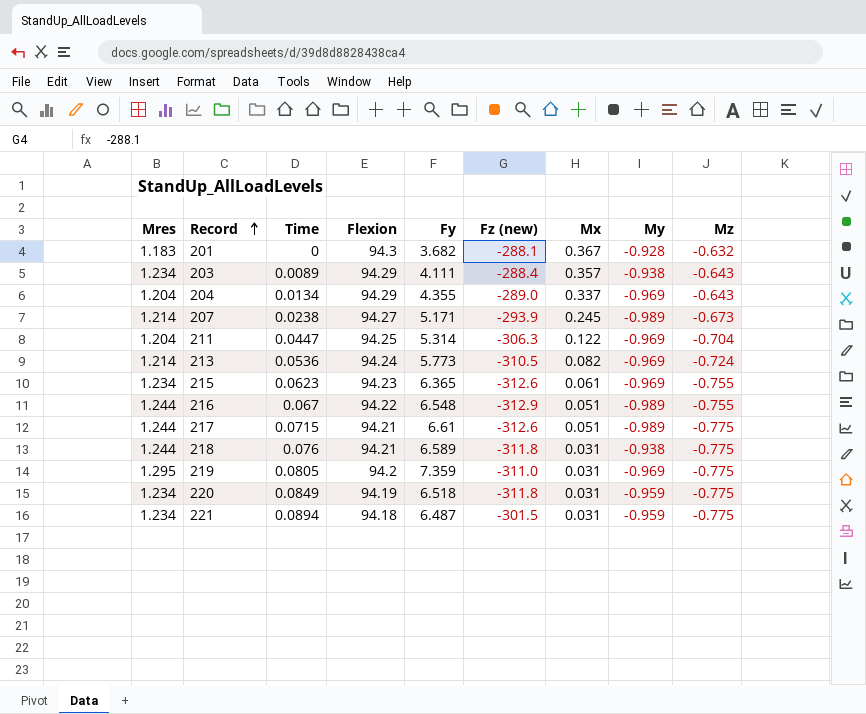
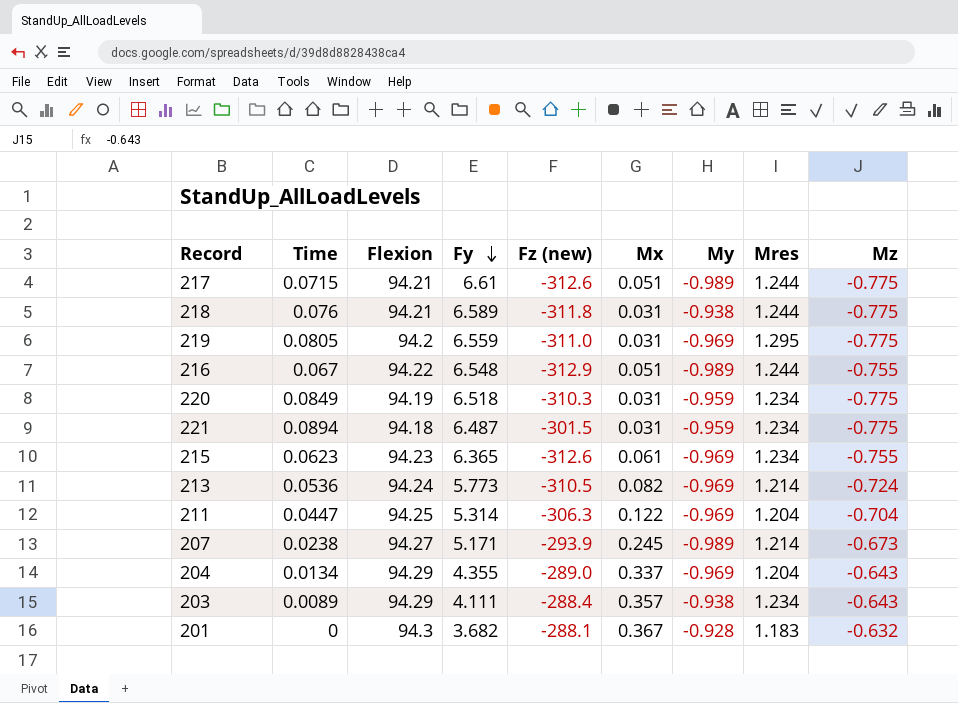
row order: Record ascending -> Fy descending
column Mres | position: 1 -> 8
219 | Fy: 7.359 -> 6.559
220 | Fz (new): -311.8 -> -310.3

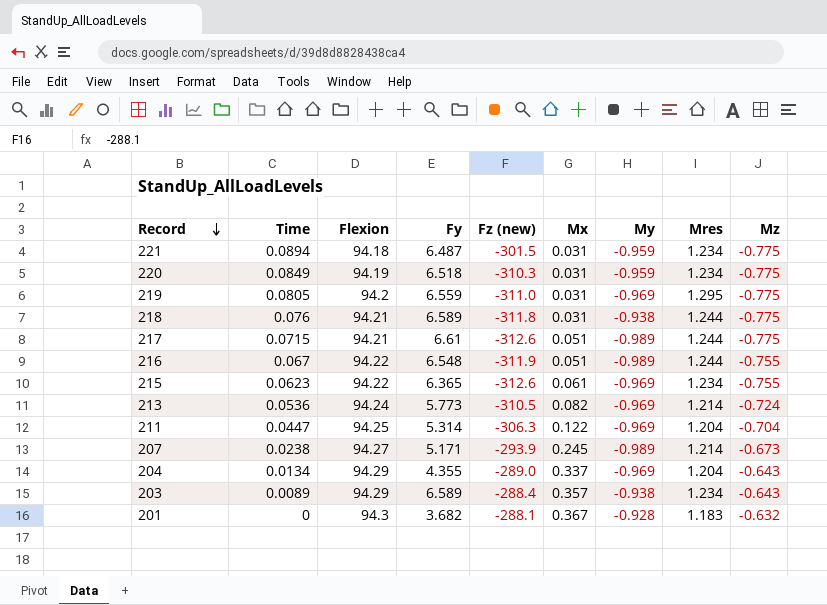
row order: Fy descending -> Record descending
216 | Fz (new): -312.9 -> -311.9
215 | Flexion: 94.23 -> 94.22
203 | Fy: 4.111 -> 6.589

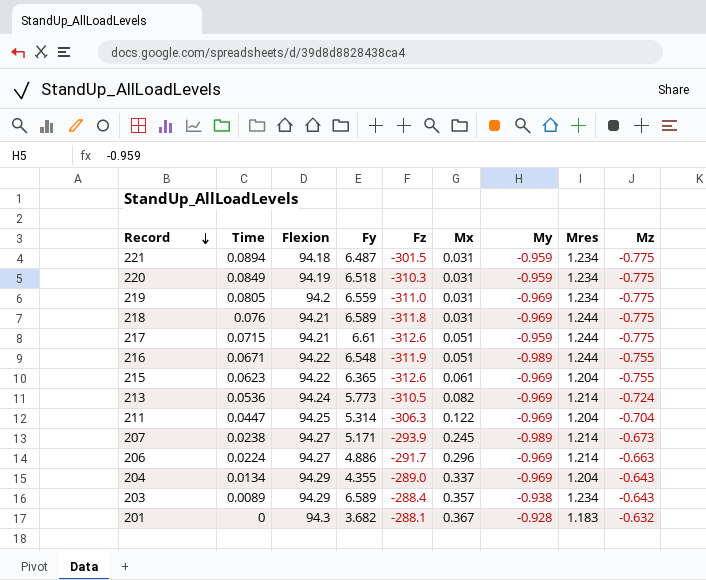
column name: Fz (new) -> Fz
219 | Mres: 1.295 -> 1.234
218 | My: -0.938 -> -0.969
217 | My: -0.989 -> -0.959
216 | Time: 0.067 -> 0.0671
215 | Mres: 1.234 -> 1.204
row 206: none -> 0.0224 | 94.27 | 4.886 | -291.7 | 0.296 | -0.969 | 1.214 | -0.663

